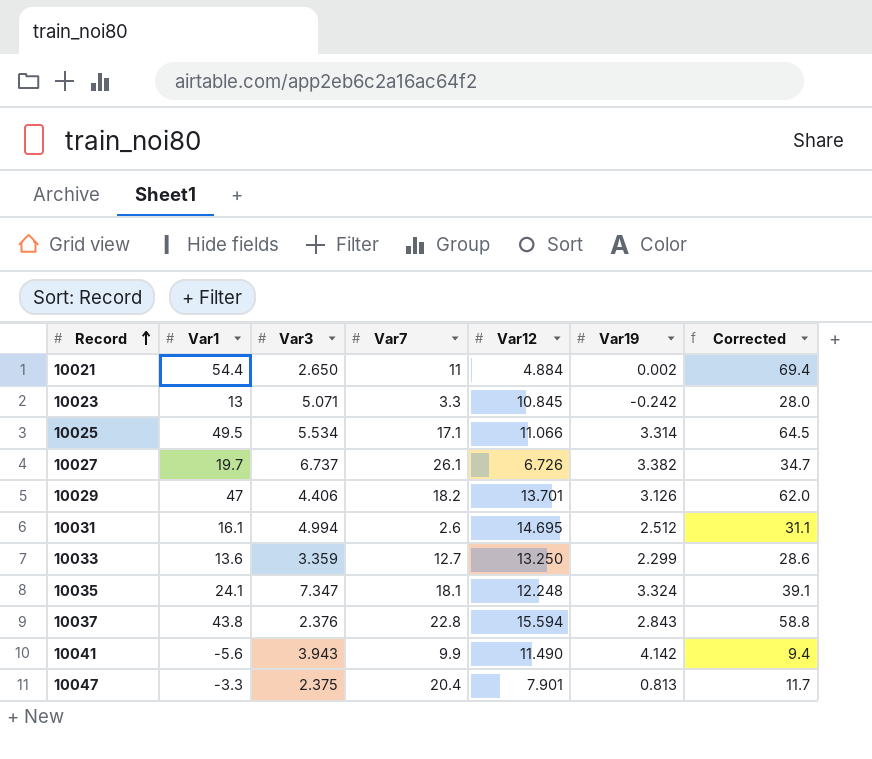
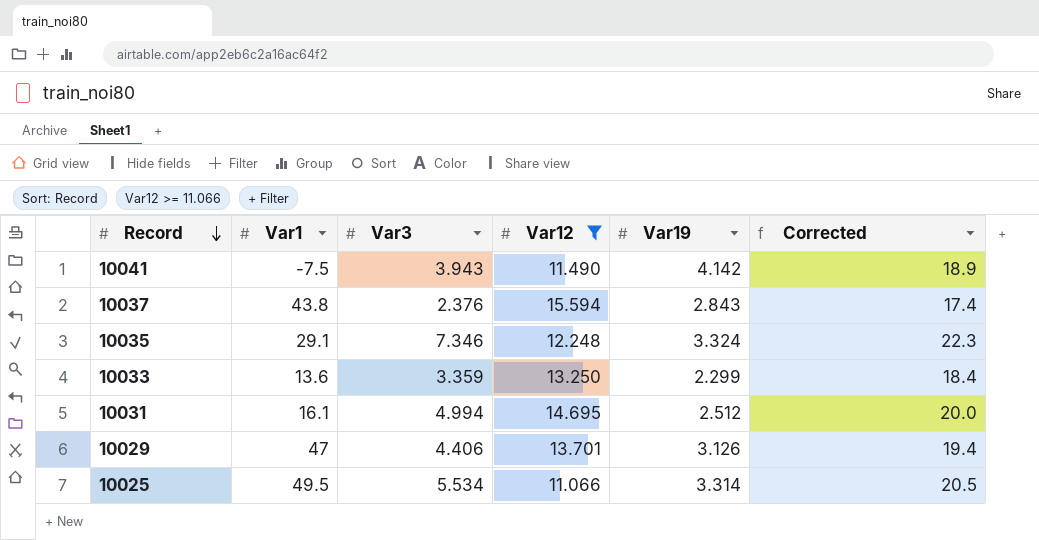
filter: none -> Var12 >= 11.066
row order: Record ascending -> Record descending
column Var7 | position: 4 -> none
column Corrected | formula: [Var1] + 15 -> [Var3] + 15
10041 | Var1: -5.6 -> -7.5
10035 | Var1: 24.1 -> 29.1
10035 | Var3: 7.347 -> 7.346

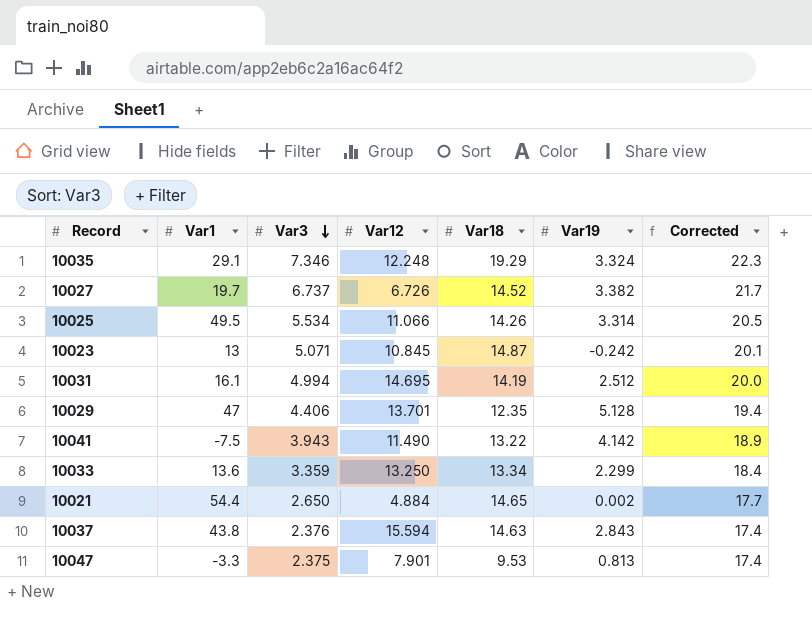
filter: Var12 >= 11.066 -> none
row order: Record descending -> Var3 descending
column Var18 | position: none -> 5
10029 | Var19: 3.126 -> 5.128

